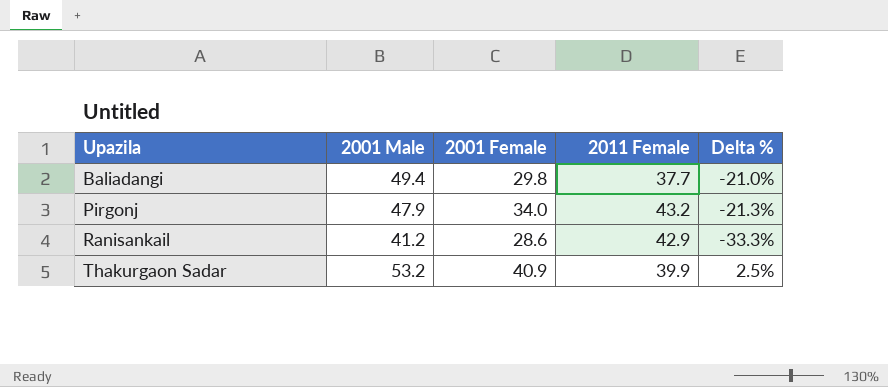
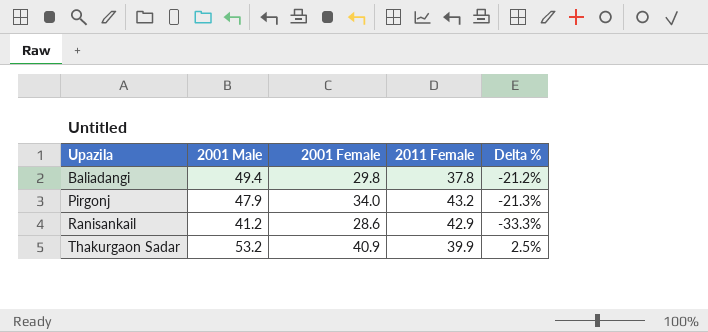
Baliadangi | 2011 Female: 37.7 -> 37.8
Baliadangi | Delta %: -21.0% -> -21.2%

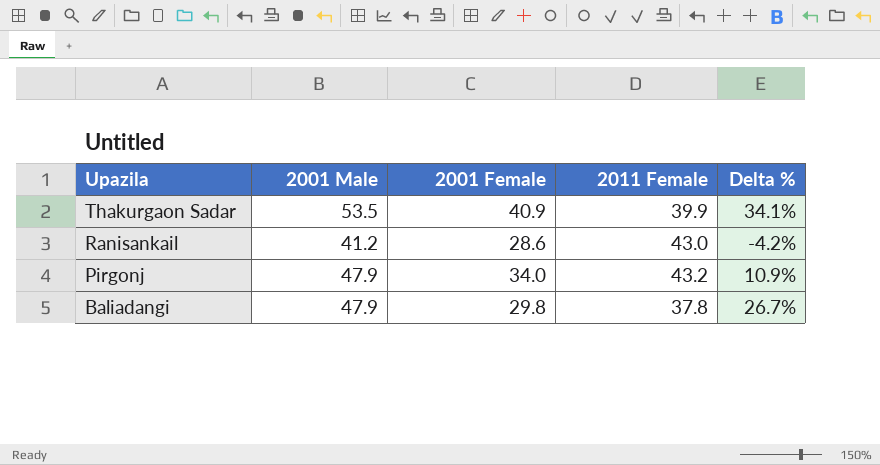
row order: Upazila ascending -> Upazila descending
column Delta % | formula: ([2001 Female] - [2011 Female]) / [2011 Female] -> ([2001 Male] - [2011 Female]) / [2011 Female]
Thakurgaon Sadar | 2001 Male: 53.2 -> 53.5
Ranisankail | 2011 Female: 42.9 -> 43.0
Baliadangi | 2001 Male: 49.4 -> 47.9

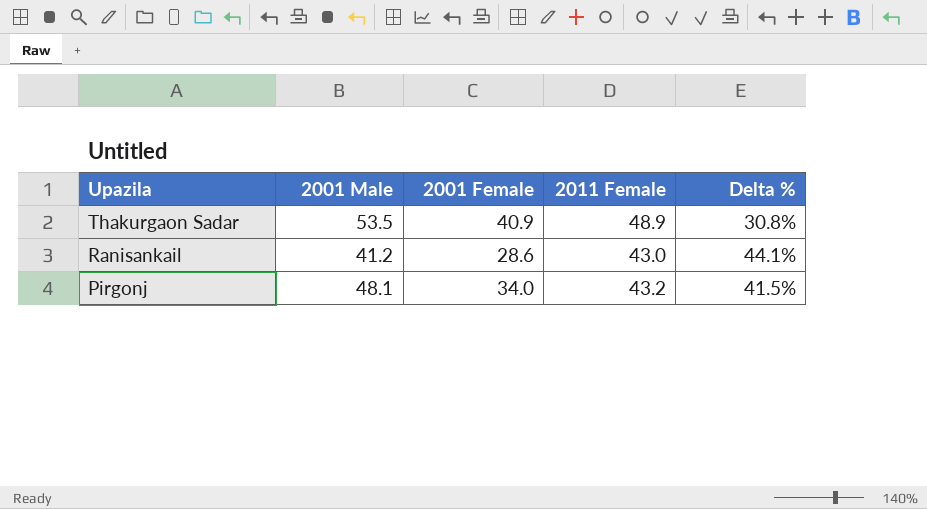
column Delta % | formula: ([2001 Male] - [2011 Female]) / [2011 Female] -> ([2001 Male] - [2001 Female]) / [2001 Female]
row Baliadangi: 47.9 | 29.8 | 37.8 | 26.7% -> none
Thakurgaon Sadar | 2011 Female: 39.9 -> 48.9
Pirgonj | 2001 Male: 47.9 -> 48.1

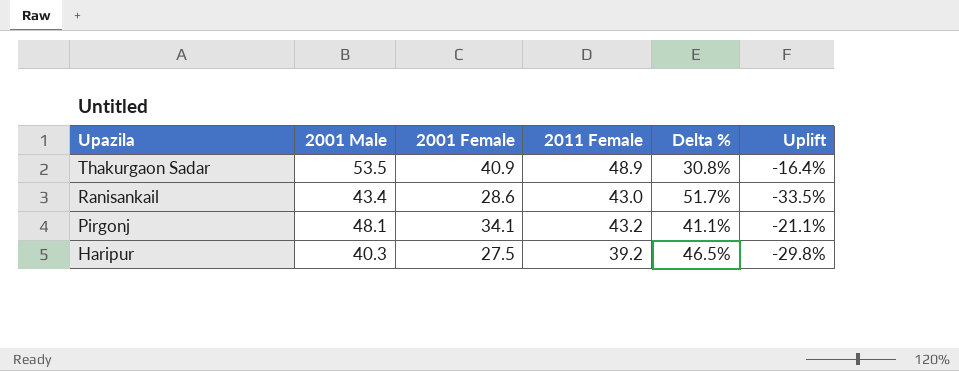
column Uplift | formula: none -> ([2001 Female] - [2011 Female]) / [2011 Female]
Ranisankail | 2001 Male: 41.2 -> 43.4
Ranisankail | Delta %: 44.1% -> 51.7%
Pirgonj | 2001 Female: 34.0 -> 34.1
Pirgonj | Delta %: 41.5% -> 41.1%
row Haripur: none -> 40.3 | 27.5 | 39.2 | 46.5% | -29.8%

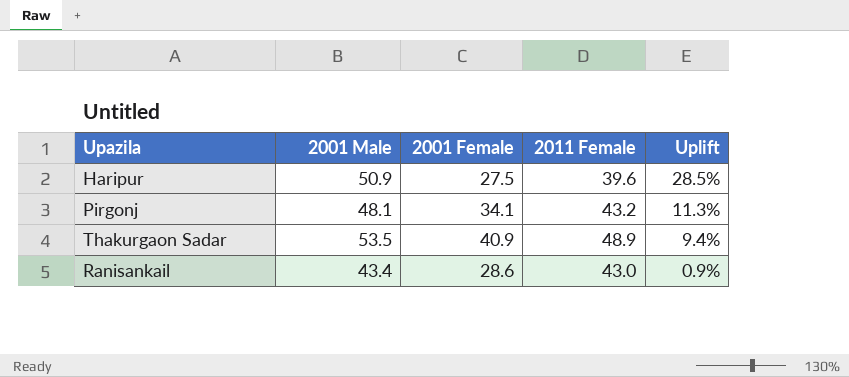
row order: Upazila descending -> Uplift descending
column Delta % | formula: ([2001 Male] - [2001 Female]) / [2001 Female] -> none
column Uplift | formula: ([2001 Female] - [2011 Female]) / [2011 Female] -> ([2001 Male] - [2011 Female]) / [2011 Female]
Haripur | 2001 Male: 40.3 -> 50.9
Haripur | 2011 Female: 39.2 -> 39.6

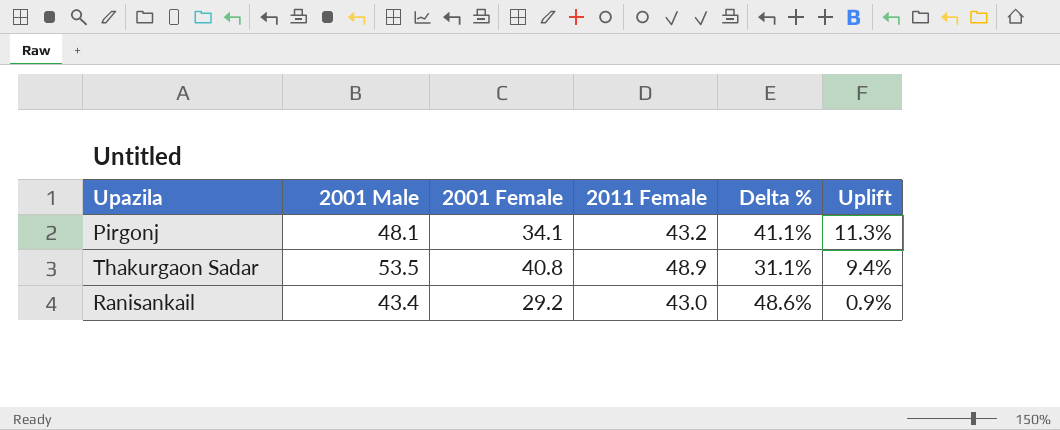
column Delta % | formula: none -> ([2001 Male] - [2001 Female]) / [2001 Female]
row Haripur: 50.9 | 27.5 | 39.6 | 28.5% -> none
Thakurgaon Sadar | 2001 Female: 40.9 -> 40.8
Ranisankail | 2001 Female: 28.6 -> 29.2

